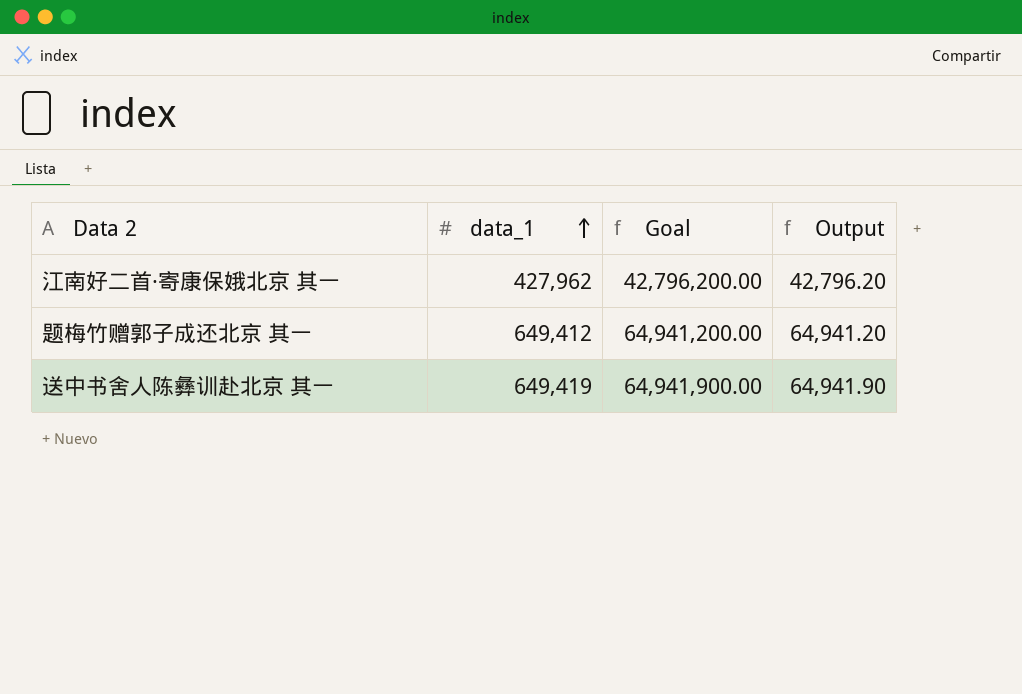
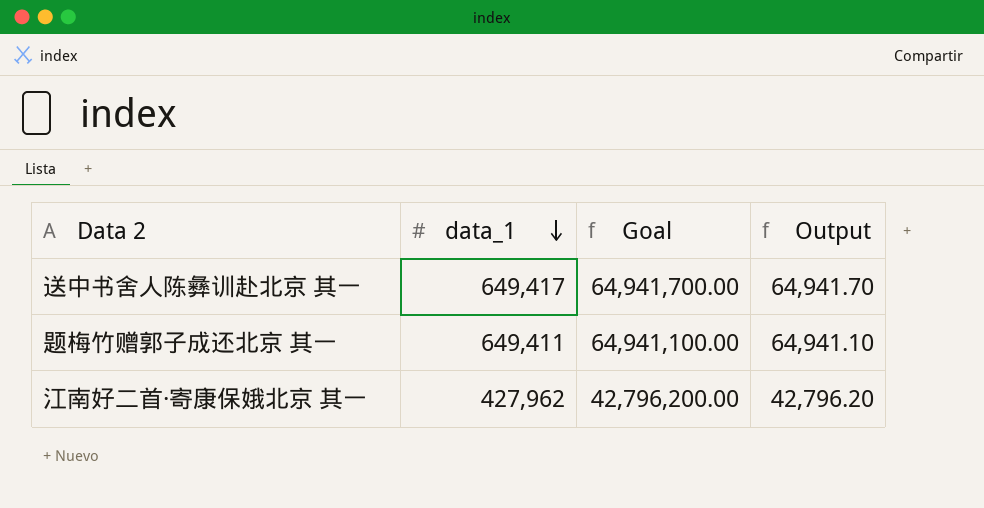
row order: data_1 ascending -> data_1 descending
送中书舍人陈彝训赴北京 其一 | data_1: 649,419 -> 649,417
送中书舍人陈彝训赴北京 其一 | Goal: 64,941,900.00 -> 64,941,700.00
送中书舍人陈彝训赴北京 其一 | Output: 64,941.90 -> 64,941.70
题梅竹赠郭子成还北京 其一 | data_1: 649,412 -> 649,411
题梅竹赠郭子成还北京 其一 | Goal: 64,941,200.00 -> 64,941,100.00
题梅竹赠郭子成还北京 其一 | Output: 64,941.20 -> 64,941.10

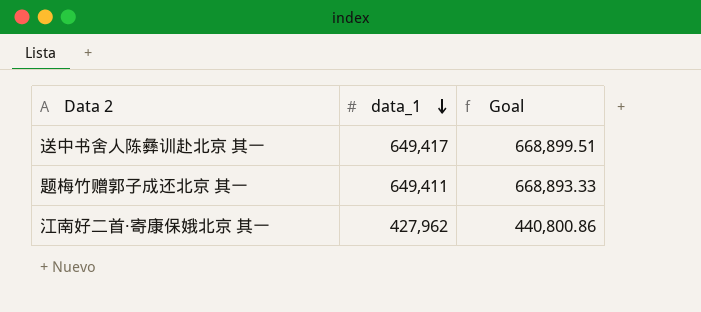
column Output | formula: [data_1] * 0.1 -> none
column Goal | formula: [data_1] * 100 -> [data_1] * 1.03

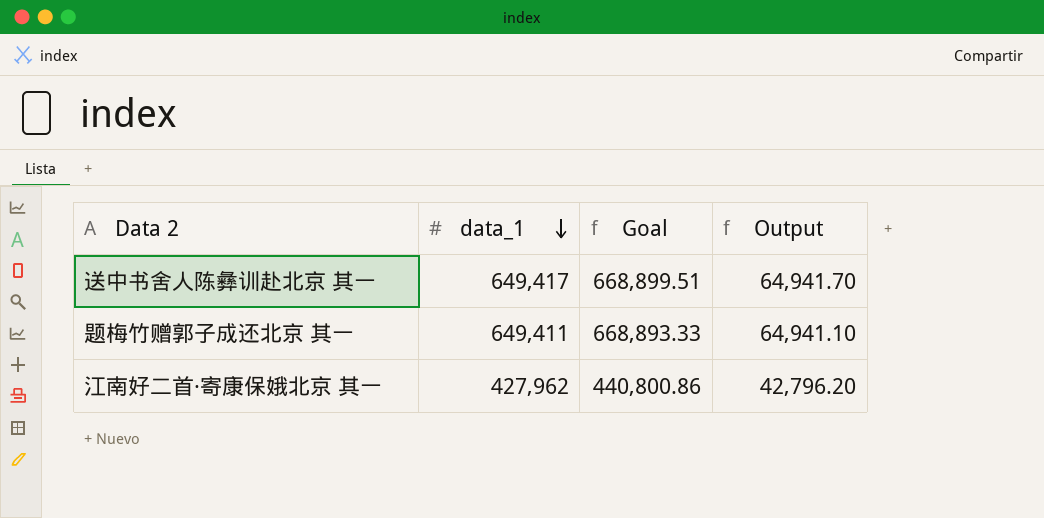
column Output | formula: none -> [data_1] * 0.1

